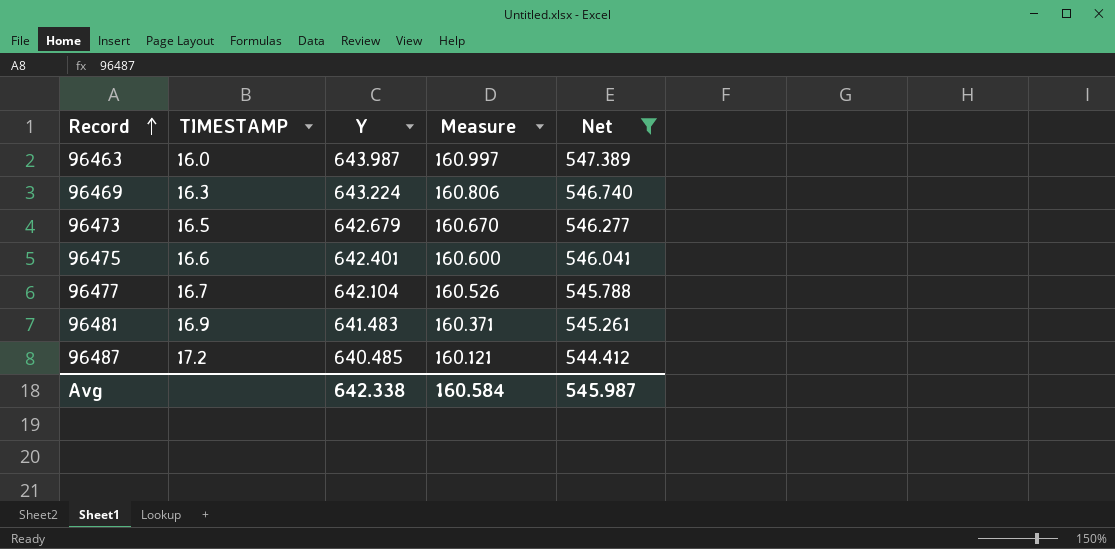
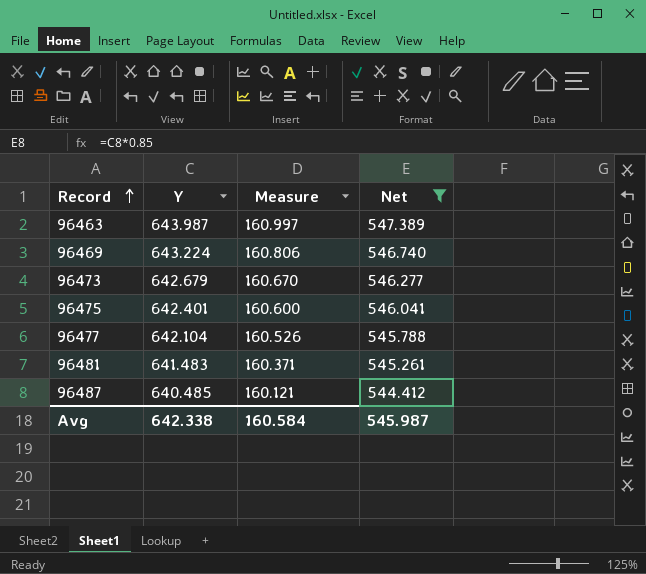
column TIMESTAMP | position: 2 -> none

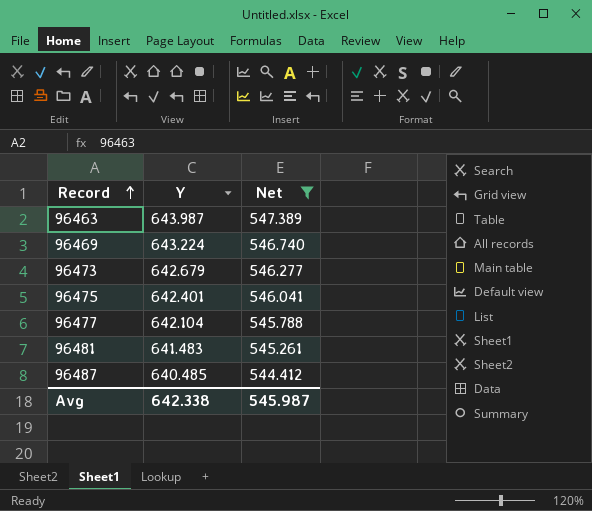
column Measure | formula: [Y] * 0.25 -> none

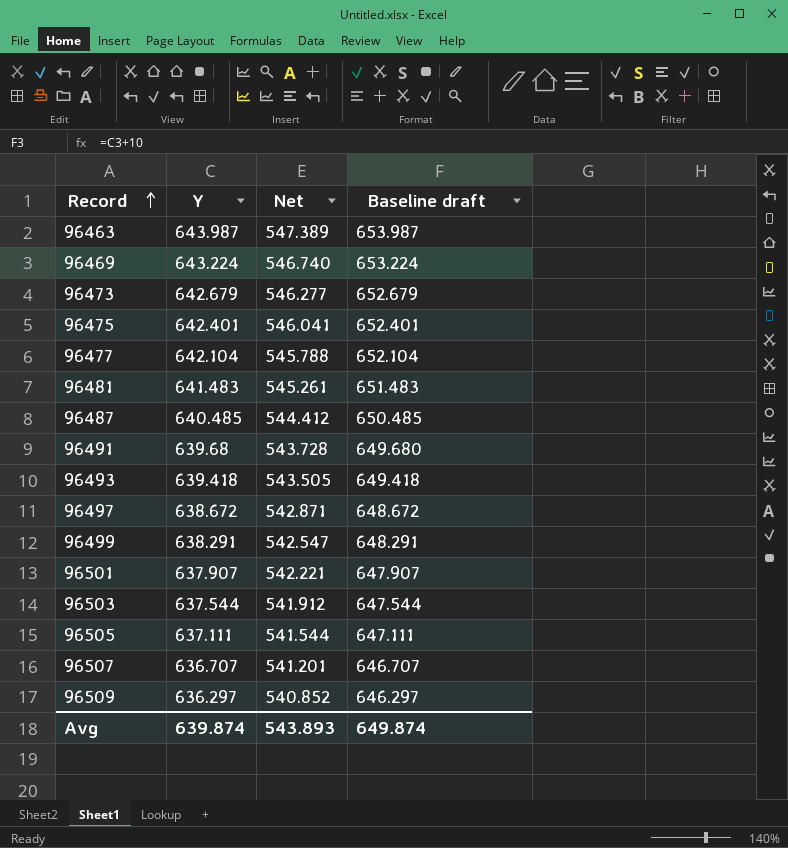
filter: Net >= 544.412 -> none
column Baseline draft | formula: none -> [Y] + 10
Avg | Y: 642.338 -> 639.874
Avg | Net: 545.987 -> 543.893

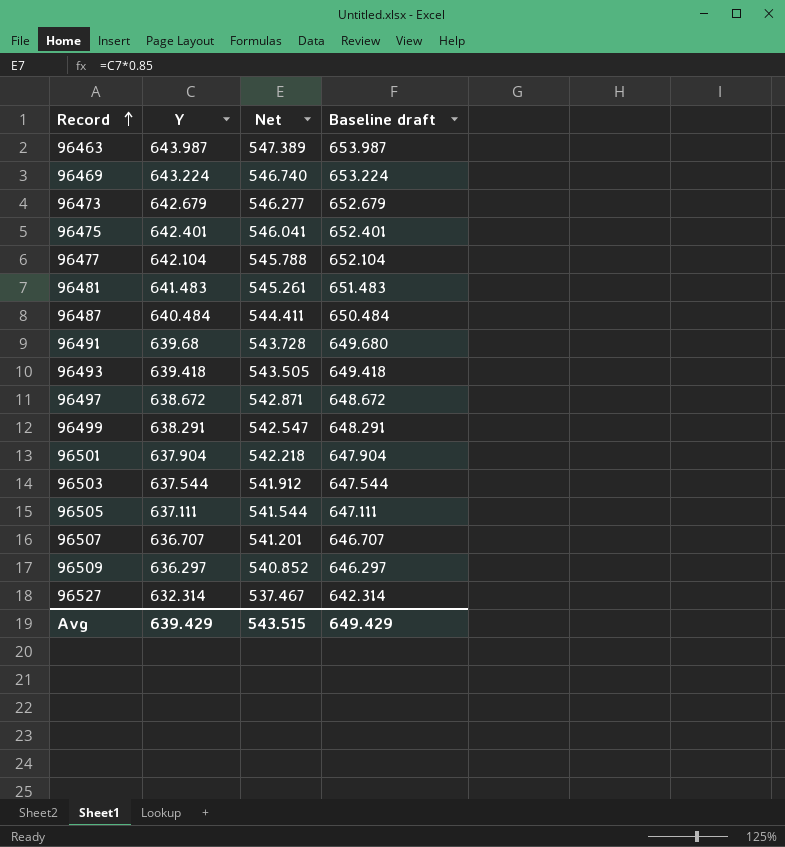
96487 | Y: 640.485 -> 640.484
96487 | Net: 544.412 -> 544.411
96487 | Baseline draft: 650.485 -> 650.484
96501 | Y: 637.907 -> 637.904
96501 | Net: 542.221 -> 542.218
96501 | Baseline draft: 647.907 -> 647.904
row 96527: none -> 632.314 | 537.467 | 642.314
Avg | Y: 639.874 -> 639.429
Avg | Net: 543.893 -> 543.515
Avg | Baseline draft: 649.874 -> 649.429

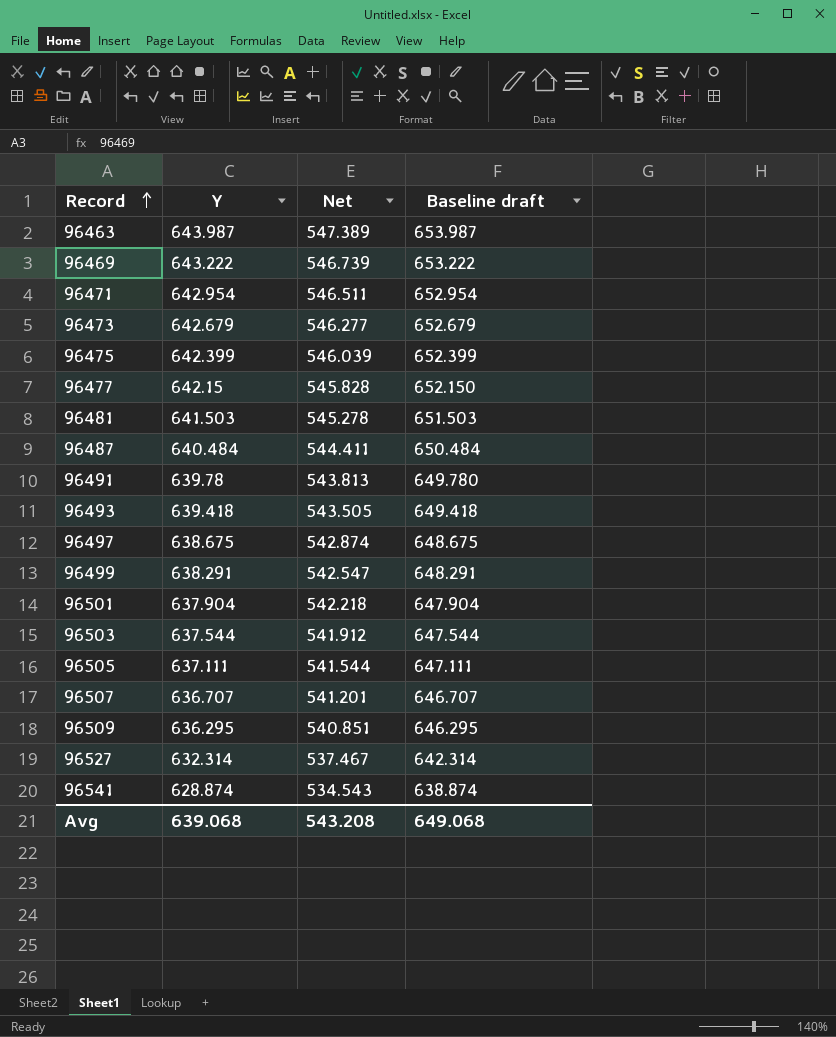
96469 | Y: 643.224 -> 643.222
96469 | Net: 546.740 -> 546.739
96469 | Baseline draft: 653.224 -> 653.222
row 96471: none -> 642.954 | 546.511 | 652.954
96475 | Y: 642.401 -> 642.399
96475 | Net: 546.041 -> 546.039
96475 | Baseline draft: 652.401 -> 652.399
96477 | Y: 642.104 -> 642.15
96477 | Net: 545.788 -> 545.828
96477 | Baseline draft: 652.104 -> 652.150
96481 | Y: 641.483 -> 641.503
96481 | Net: 545.261 -> 545.278
96481 | Baseline draft: 651.483 -> 651.503
96491 | Y: 639.68 -> 639.78
96491 | Net: 543.728 -> 543.813
96491 | Baseline draft: 649.680 -> 649.780
96497 | Y: 638.672 -> 638.675
96497 | Net: 542.871 -> 542.874
96497 | Baseline draft: 648.672 -> 648.675
96509 | Y: 636.297 -> 636.295
96509 | Net: 540.852 -> 540.851
96509 | Baseline draft: 646.297 -> 646.295
row 96541: none -> 628.874 | 534.543 | 638.874
Avg | Y: 639.429 -> 639.068
Avg | Net: 543.515 -> 543.208
Avg | Baseline draft: 649.429 -> 649.068

